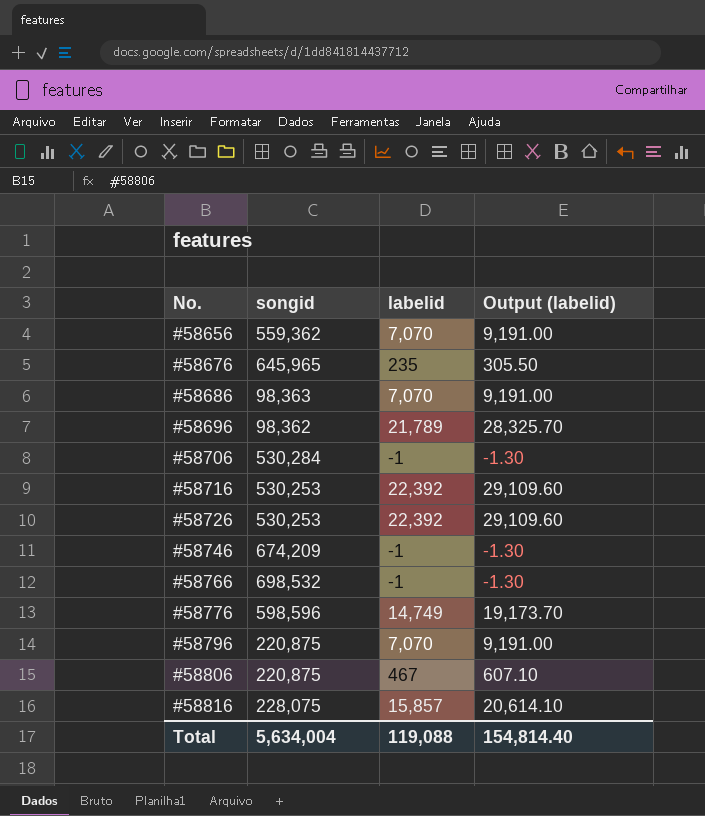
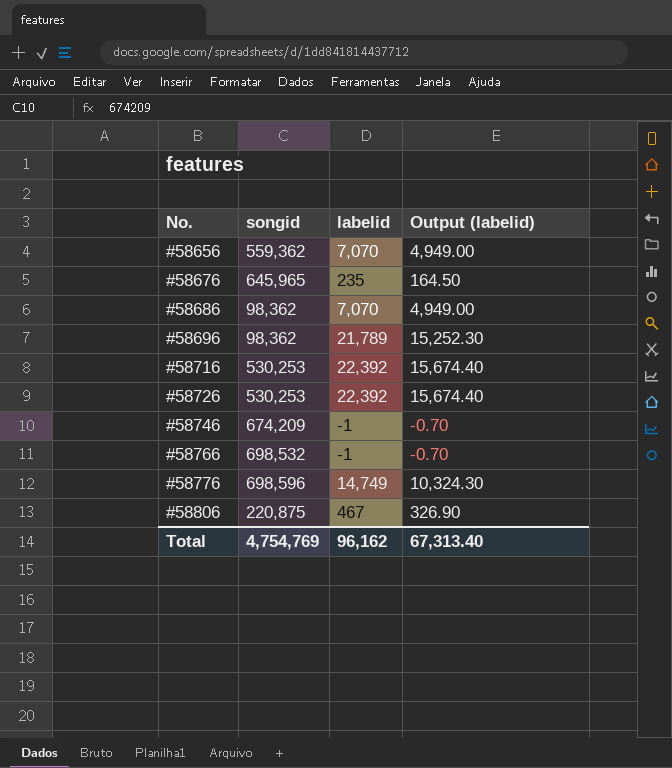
column Output (labelid) | formula: [labelid] * 1.3 -> [labelid] * 0.7
row #58706: 530,284 | -1 | -1.30 -> none
row #58796: 220,875 | 7,070 | 9,191.00 -> none
row #58816: 228,075 | 15,857 | 20,614.10 -> none
#58686 | songid: 98,363 -> 98,362
#58776 | songid: 598,596 -> 698,596
Total | songid: 5,634,004 -> 4,754,769
Total | labelid: 119,088 -> 96,162
Total | Output (labelid): 154,814.40 -> 67,313.40

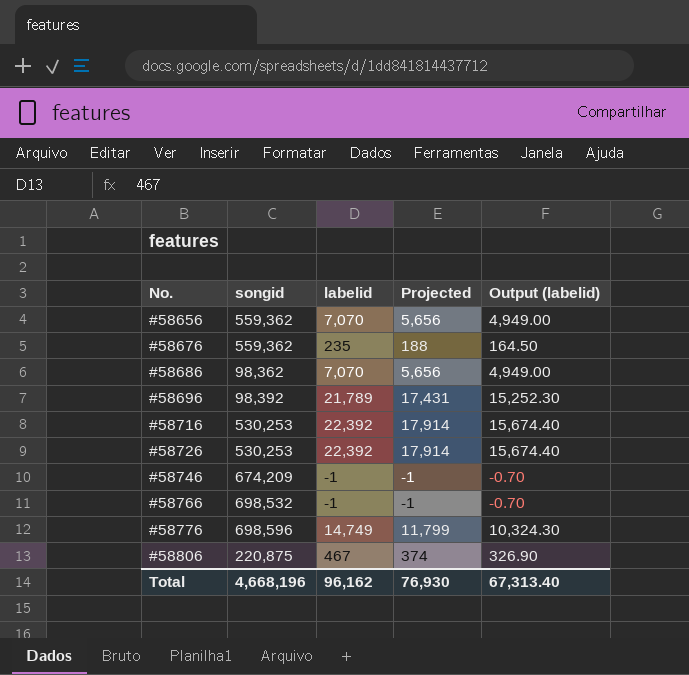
column Projected | formula: none -> [labelid] * 0.8
#58676 | songid: 645,965 -> 559,362
#58696 | songid: 98,362 -> 98,392
Total | songid: 4,754,769 -> 4,668,196

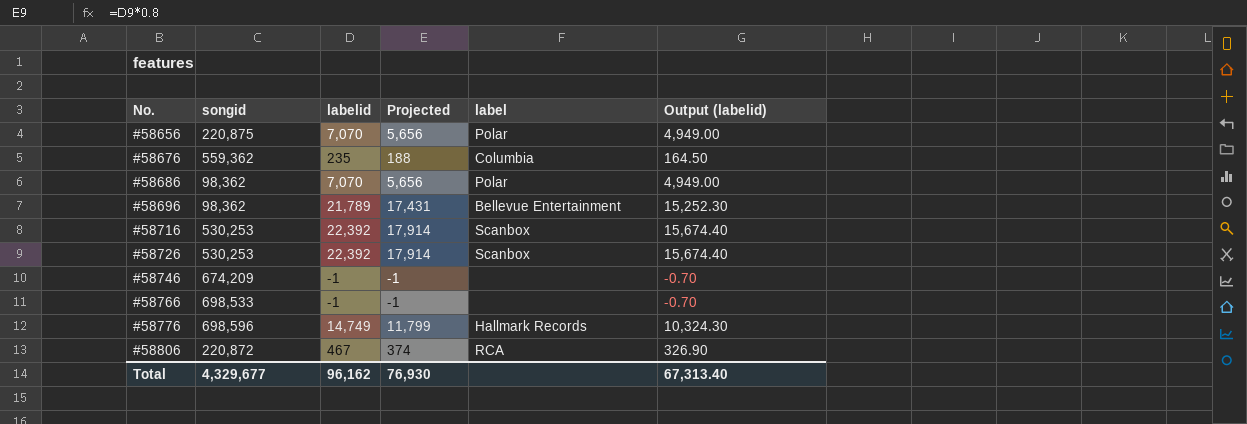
column label | position: none -> 5
#58656 | songid: 559,362 -> 220,875
#58696 | songid: 98,392 -> 98,362
#58766 | songid: 698,532 -> 698,533
#58806 | songid: 220,875 -> 220,872
Total | songid: 4,668,196 -> 4,329,677

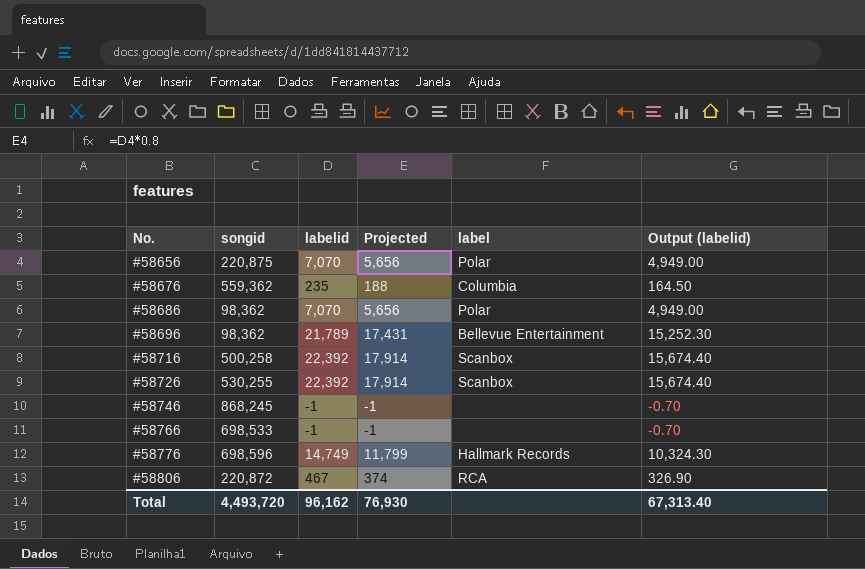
#58716 | songid: 530,253 -> 500,258
#58726 | songid: 530,253 -> 530,255
#58746 | songid: 674,209 -> 868,245
Total | songid: 4,329,677 -> 4,493,720

